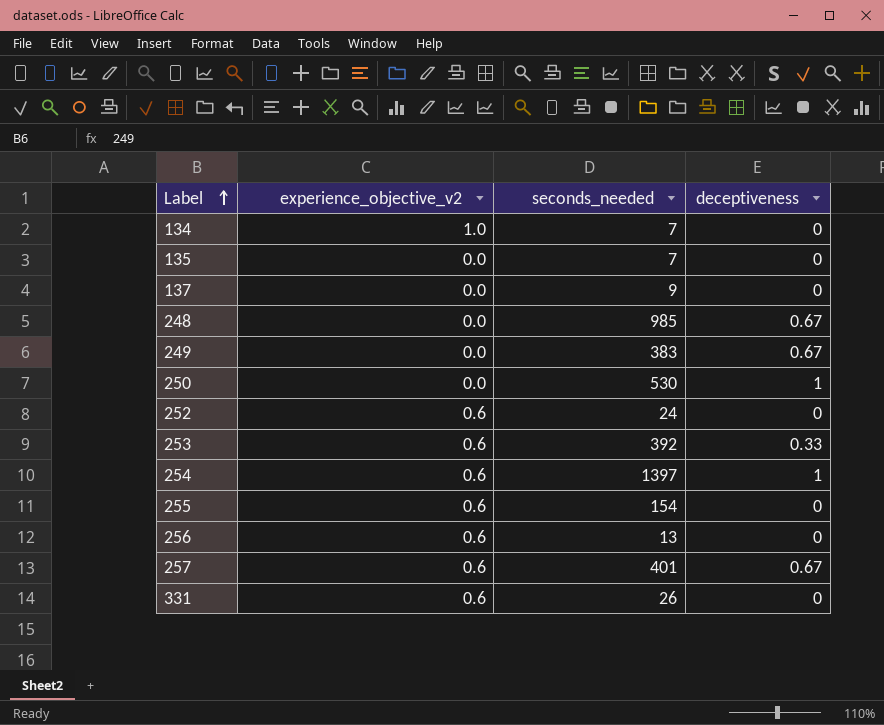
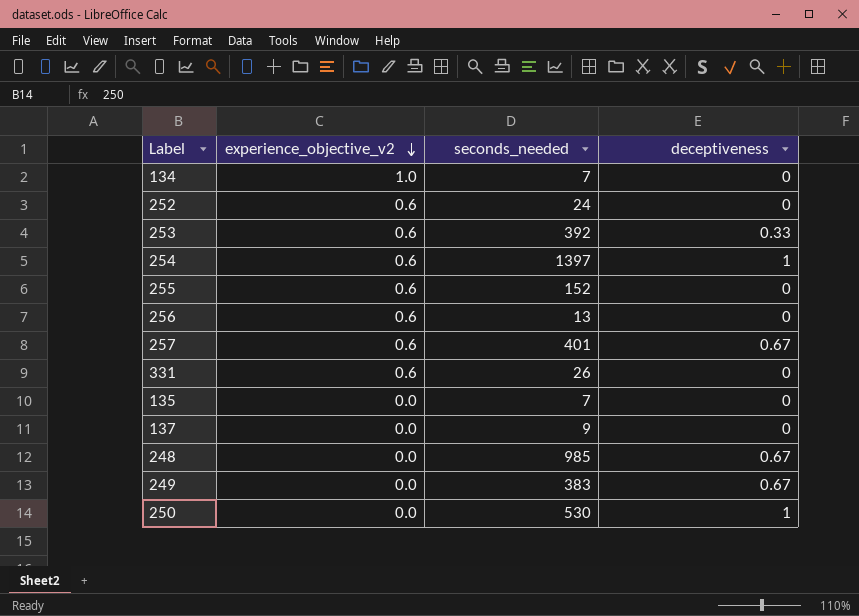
row order: Label ascending -> experience_objective_v2 descending
255 | seconds_needed: 154 -> 152

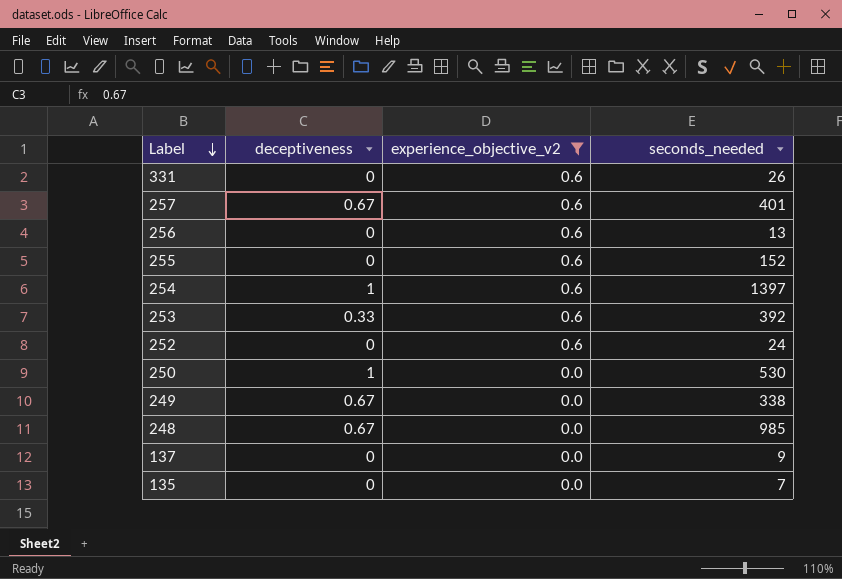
filter: none -> experience_objective_v2 != 1.0
row order: experience_objective_v2 descending -> Label descending
column deceptiveness | position: 4 -> 2
249 | seconds_needed: 383 -> 338

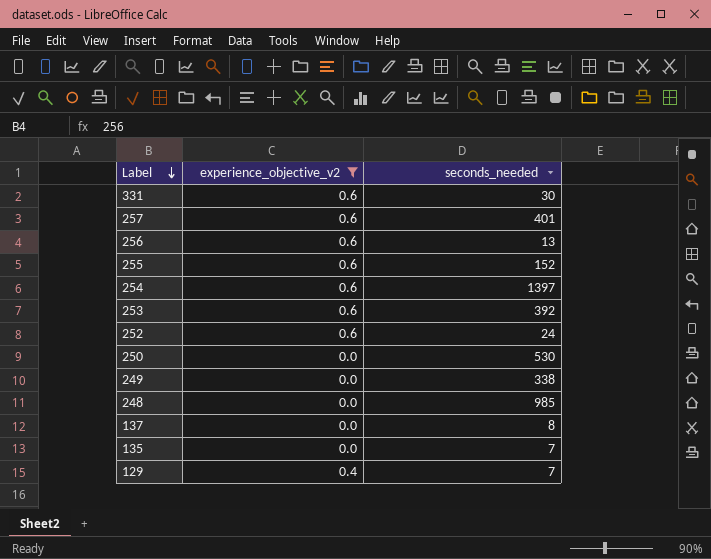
column deceptiveness | position: 2 -> none
331 | seconds_needed: 26 -> 30
137 | seconds_needed: 9 -> 8
row 129: none -> 0.4 | 7

